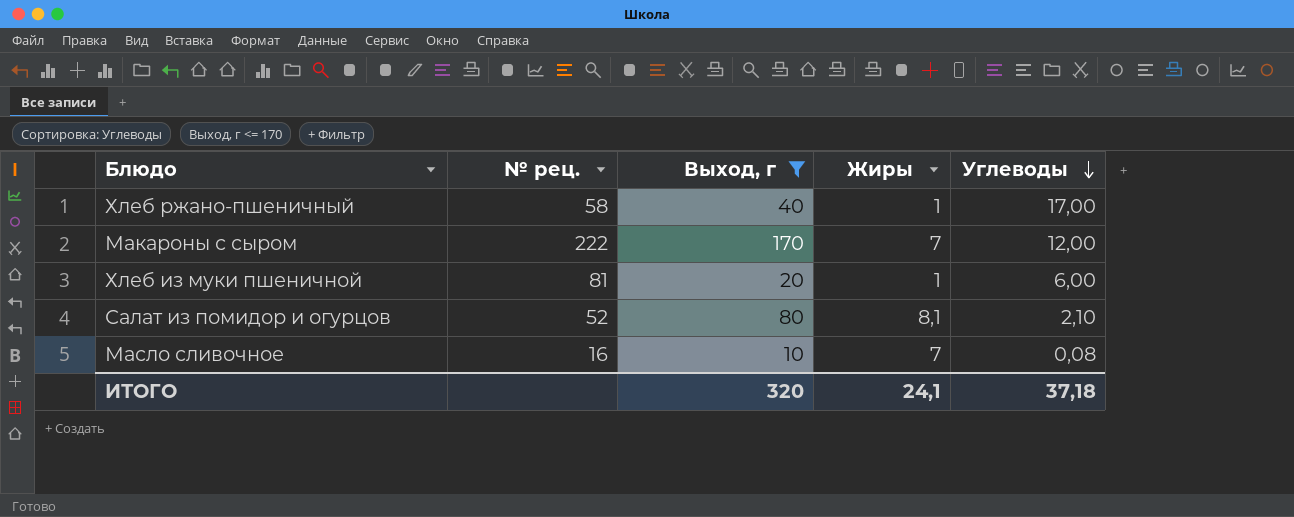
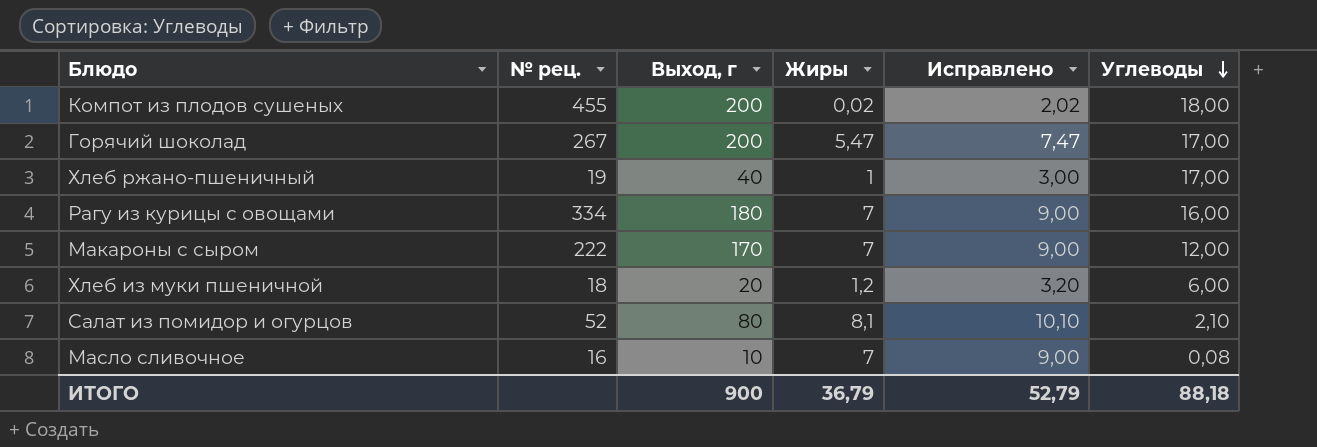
filter: Выход, г <= 170 -> none
column Исправлено | formula: none -> [Жиры] + 2
Хлеб ржано-пшеничный | № рец.: 58 -> 19
Хлеб из муки пшеничной | № рец.: 81 -> 18
Хлеб из муки пшеничной | Жиры: 1 -> 1,2
ИТОГО | Выход, г: 320 -> 900
ИТОГО | Жиры: 24,1 -> 36,79
ИТОГО | Углеводы: 37,18 -> 88,18

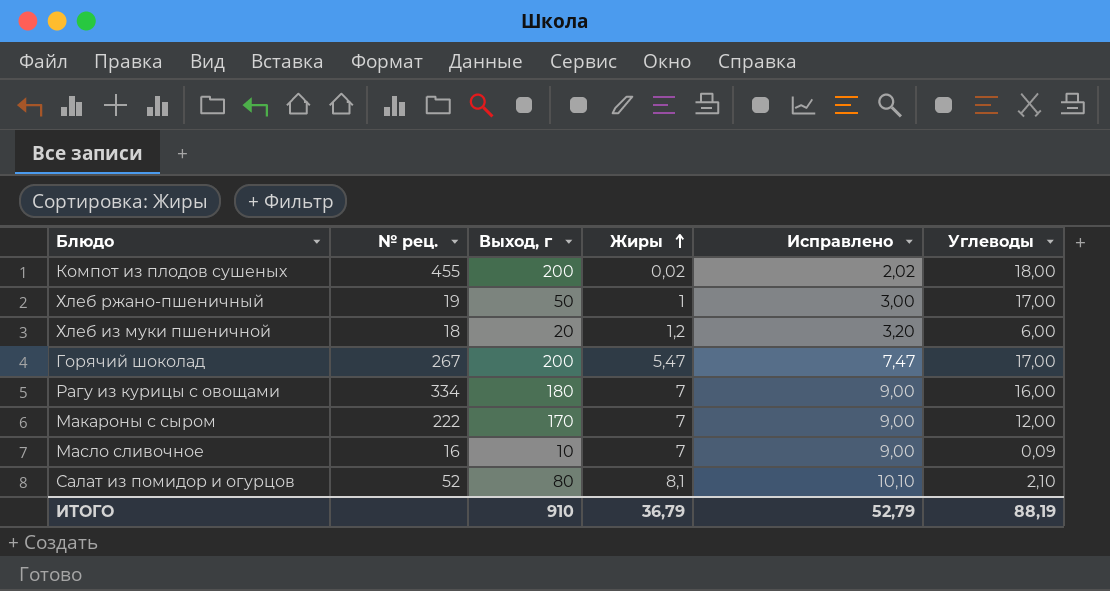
row order: Углеводы descending -> Жиры ascending
Хлеб ржано-пшеничный | Выход, г: 40 -> 50
Масло сливочное | Углеводы: 0,08 -> 0,09
ИТОГО | Выход, г: 900 -> 910
ИТОГО | Углеводы: 88,18 -> 88,19

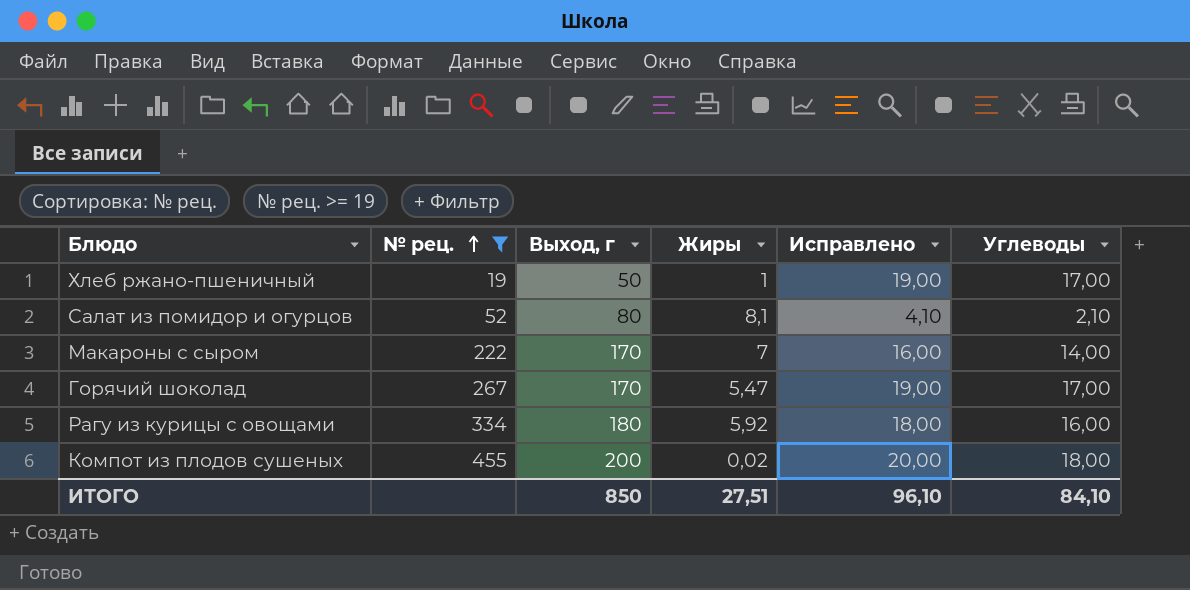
filter: none -> № рец. >= 19
row order: Жиры ascending -> № рец. ascending
column Исправлено | formula: [Жиры] + 2 -> [Углеводы] + 2
Макароны с сыром | Углеводы: 12,00 -> 14,00
Горячий шоколад | Выход, г: 200 -> 170
Рагу из курицы с овощами | Жиры: 7 -> 5,92
ИТОГО | Выход, г: 910 -> 850
ИТОГО | Жиры: 36,79 -> 27,51
ИТОГО | Исправлено: 52,79 -> 96,10
ИТОГО | Углеводы: 88,19 -> 84,10

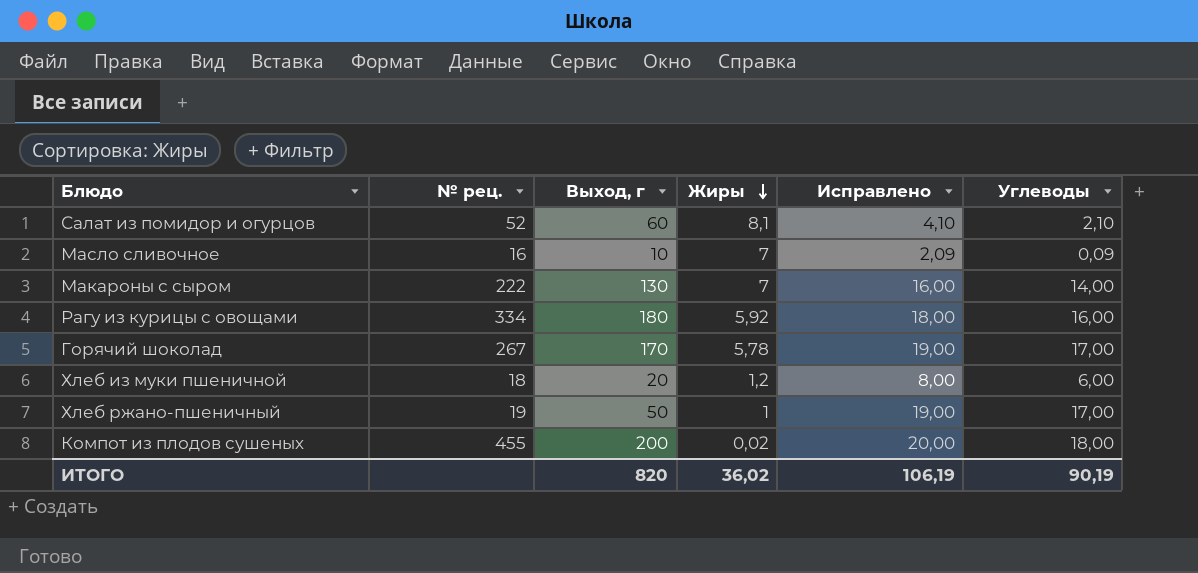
filter: № рец. >= 19 -> none
row order: № рец. ascending -> Жиры descending
Салат из помидор и огурцов | Выход, г: 80 -> 60
Макароны с сыром | Выход, г: 170 -> 130
Горячий шоколад | Жиры: 5,47 -> 5,78
ИТОГО | Выход, г: 850 -> 820
ИТОГО | Жиры: 27,51 -> 36,02
ИТОГО | Исправлено: 96,10 -> 106,19
ИТОГО | Углеводы: 84,10 -> 90,19

